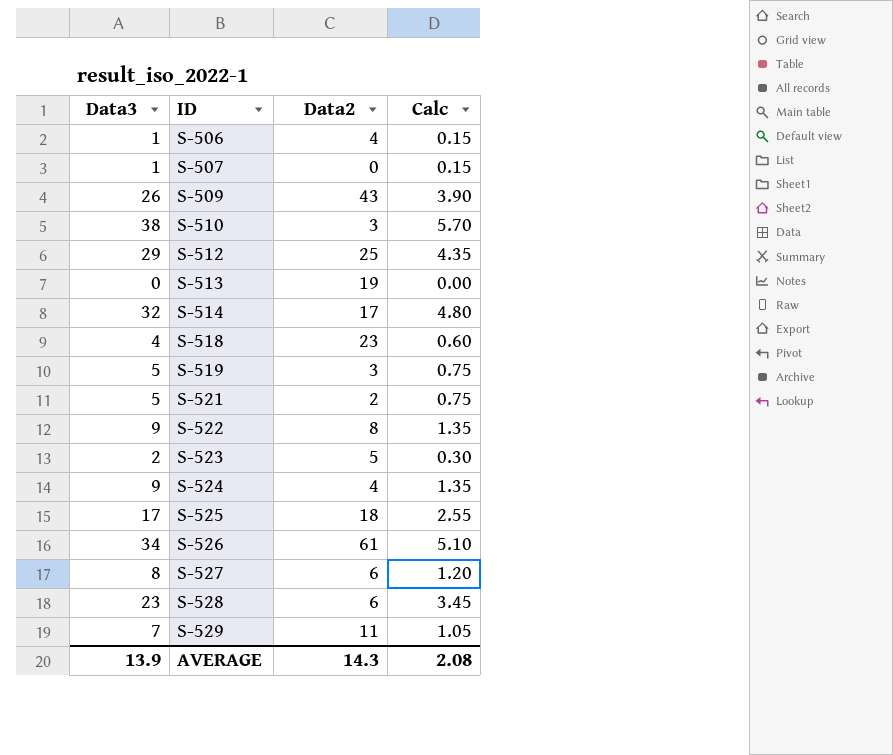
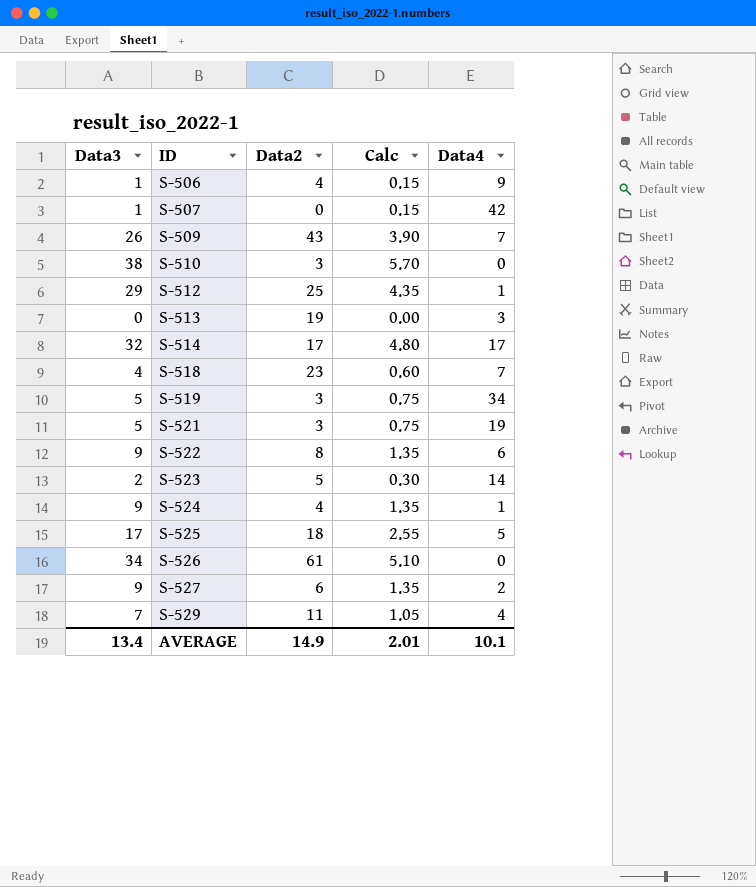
column Data4 | position: none -> 5
row S-528: 23 | 6 | 3.45 -> none
S-521 | Data2: 2 -> 3
S-527 | Data3: 8 -> 9
S-527 | Calc: 1.20 -> 1.35
AVERAGE | Data3: 13.9 -> 13.4
AVERAGE | Data2: 14.3 -> 14.9
AVERAGE | Calc: 2.08 -> 2.01

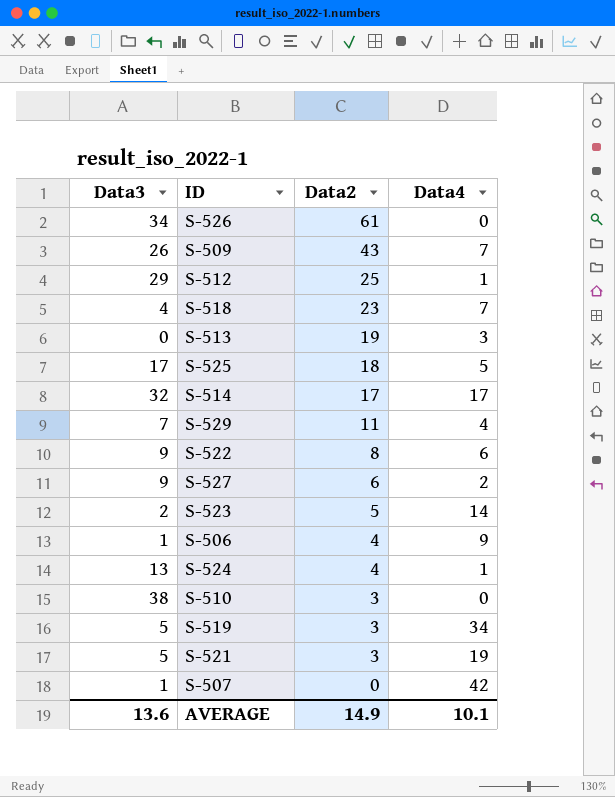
row order: ID ascending -> Data2 descending
column Calc | formula: [Data3] * 0.15 -> none
S-524 | Data3: 9 -> 13
AVERAGE | Data3: 13.4 -> 13.6

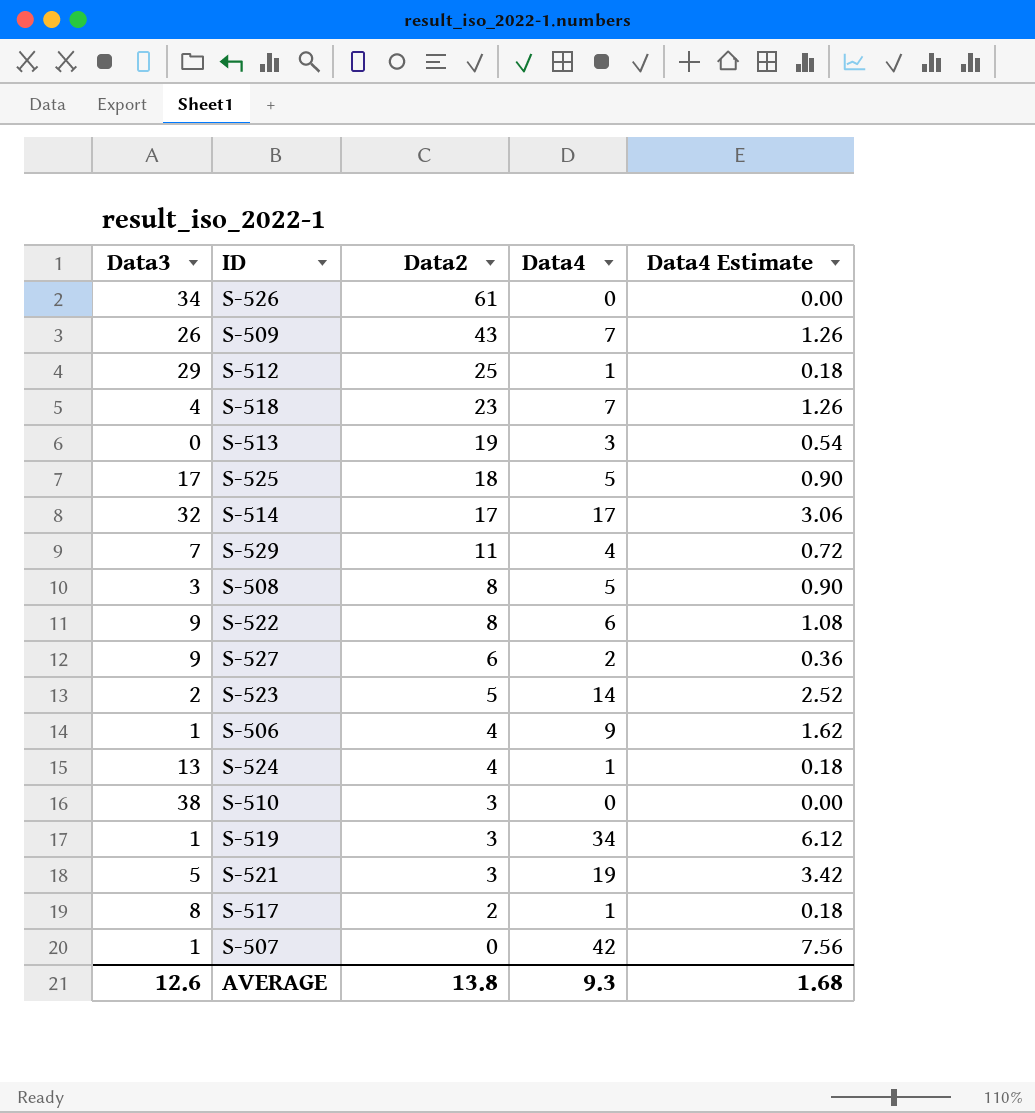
column Data4 Estimate | formula: none -> [Data4] * 0.18
row S-508: none -> 3 | 8 | 5 | 0.90
S-519 | Data3: 5 -> 1
row S-517: none -> 8 | 2 | 1 | 0.18
AVERAGE | Data3: 13.6 -> 12.6
AVERAGE | Data2: 14.9 -> 13.8
AVERAGE | Data4: 10.1 -> 9.3

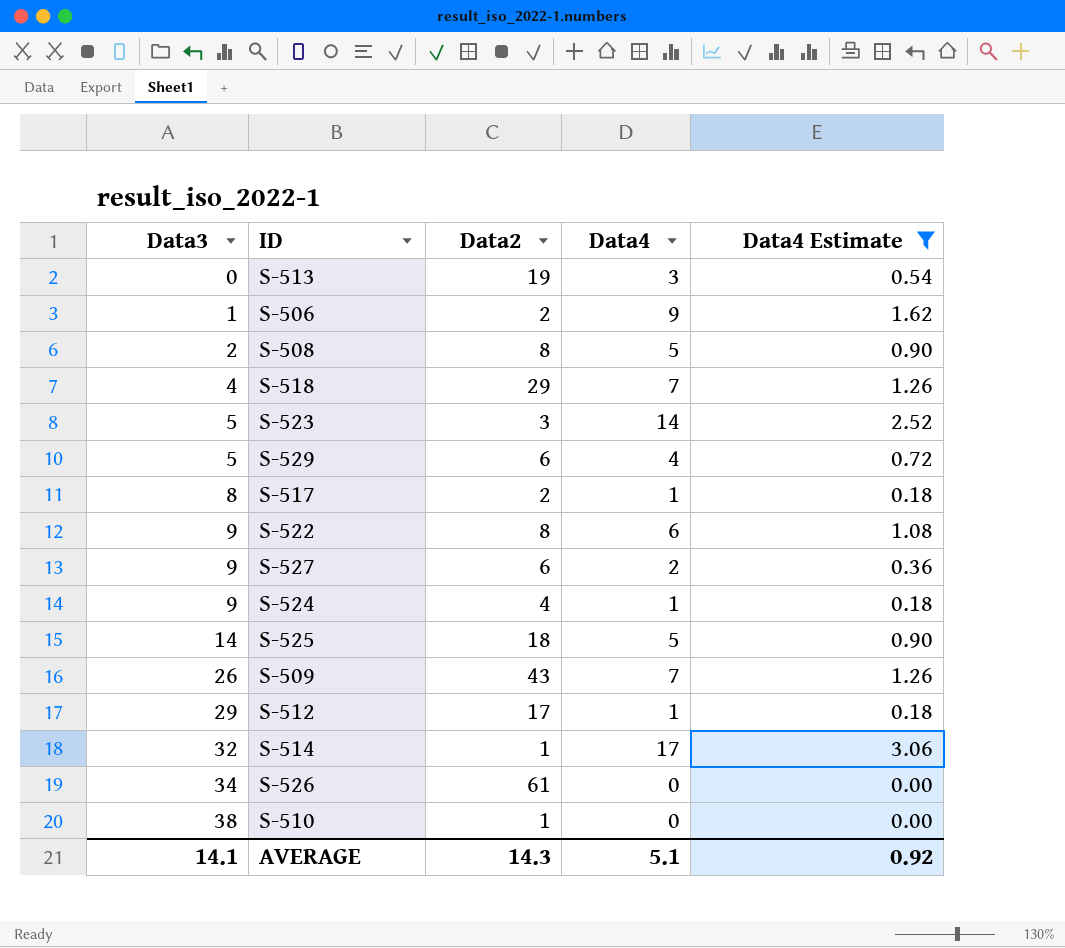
filter: none -> Data4 Estimate <= 3.06
row order: Data2 descending -> Data3 ascending
S-506 | Data2: 4 -> 2
S-508 | Data3: 3 -> 2
S-518 | Data2: 23 -> 29
S-523 | Data3: 2 -> 5
S-523 | Data2: 5 -> 3
S-529 | Data3: 7 -> 5
S-529 | Data2: 11 -> 6
S-524 | Data3: 13 -> 9
S-525 | Data3: 17 -> 14
S-512 | Data2: 25 -> 17
S-514 | Data2: 17 -> 1
S-510 | Data2: 3 -> 1
AVERAGE | Data3: 12.6 -> 14.1
AVERAGE | Data2: 13.8 -> 14.3
AVERAGE | Data4: 9.3 -> 5.1
AVERAGE | Data4 Estimate: 1.68 -> 0.92

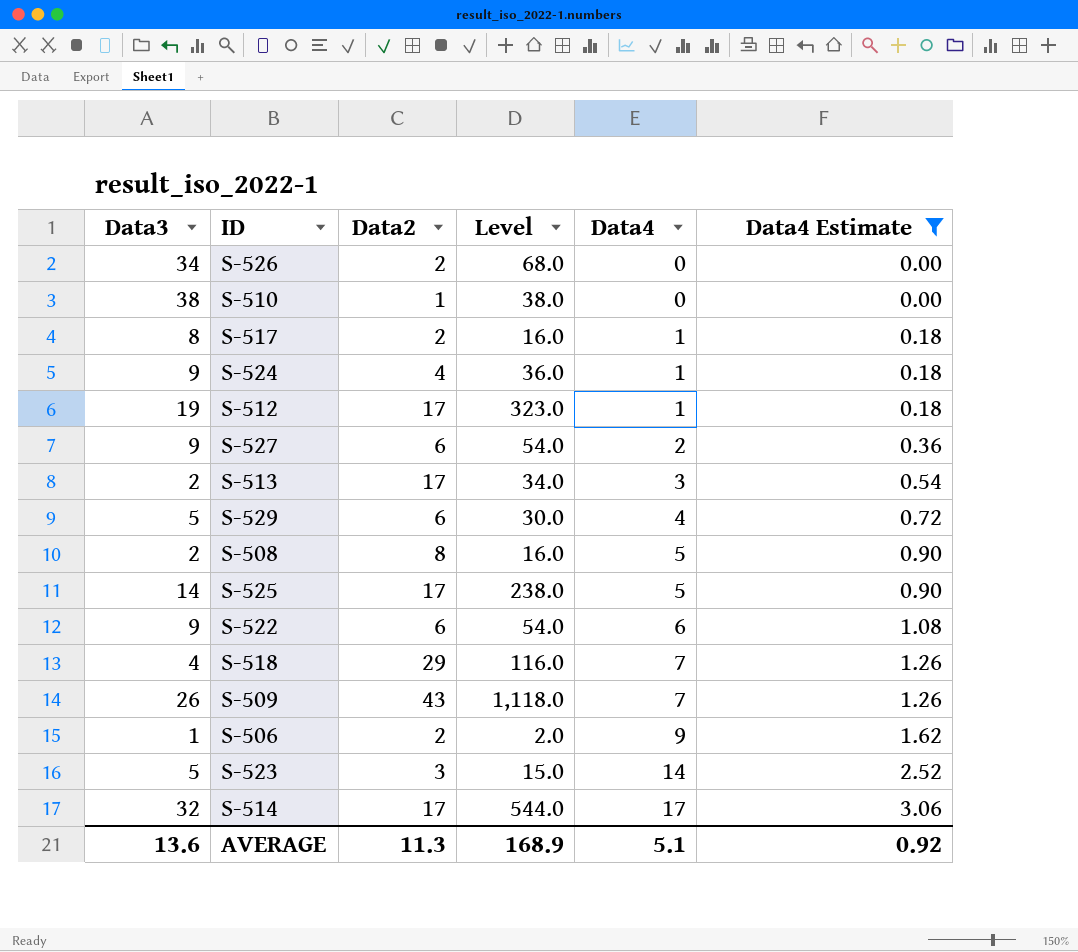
row order: Data3 ascending -> Data4 ascending
column Level | formula: none -> [Data3] * [Data2]
S-526 | Data2: 61 -> 2
S-512 | Data3: 29 -> 19
S-513 | Data3: 0 -> 2
S-513 | Data2: 19 -> 17
S-525 | Data2: 18 -> 17
S-522 | Data2: 8 -> 6
S-514 | Data2: 1 -> 17
AVERAGE | Data3: 14.1 -> 13.6
AVERAGE | Data2: 14.3 -> 11.3

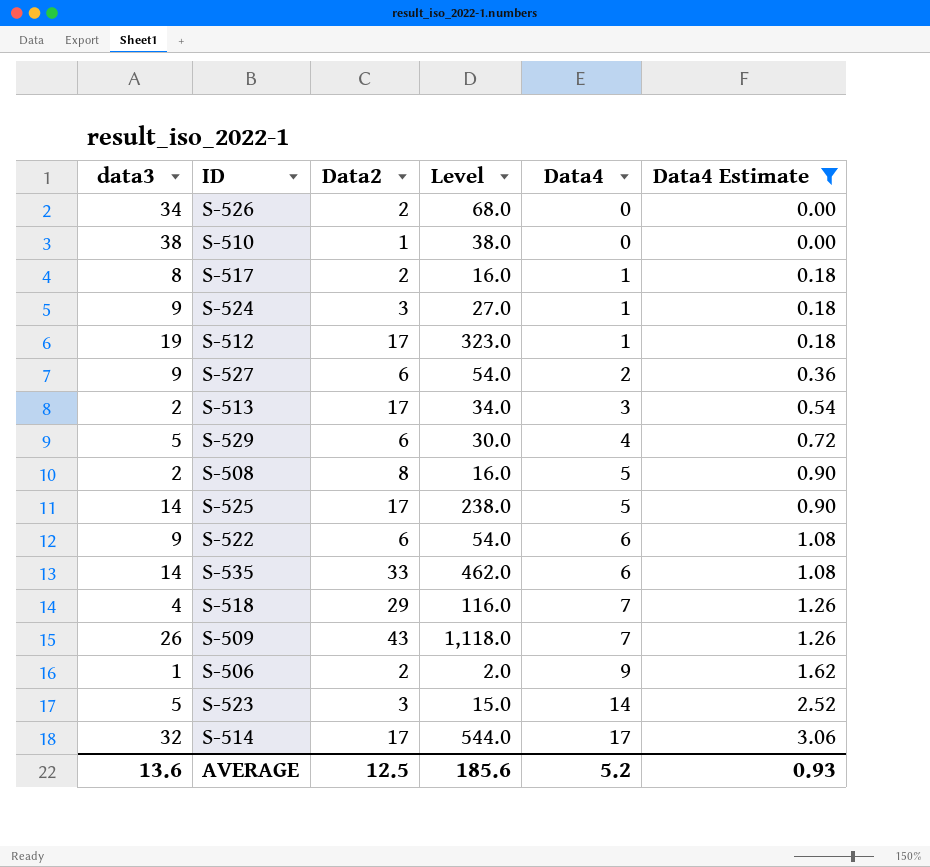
column name: Data3 -> data3
S-524 | Data2: 4 -> 3
S-524 | Level: 36.0 -> 27.0
row S-535: none -> 14 | 33 | 462.0 | 6 | 1.08
AVERAGE | Data2: 11.3 -> 12.5
AVERAGE | Level: 168.9 -> 185.6
AVERAGE | Data4: 5.1 -> 5.2
AVERAGE | Data4 Estimate: 0.92 -> 0.93

